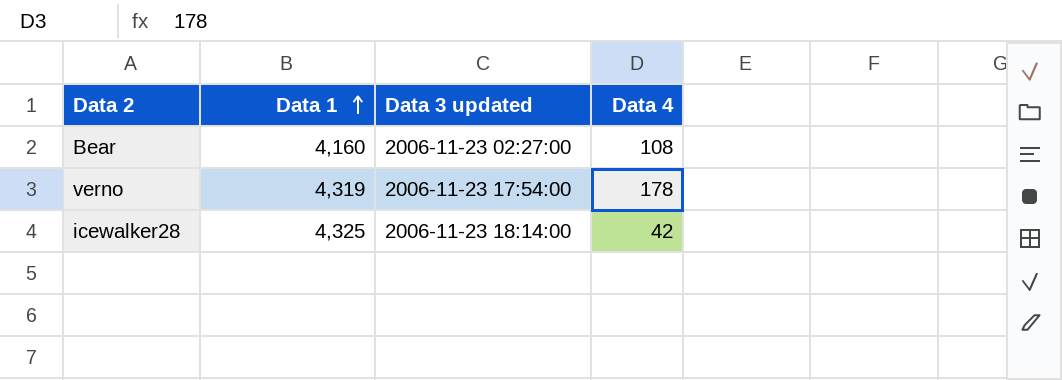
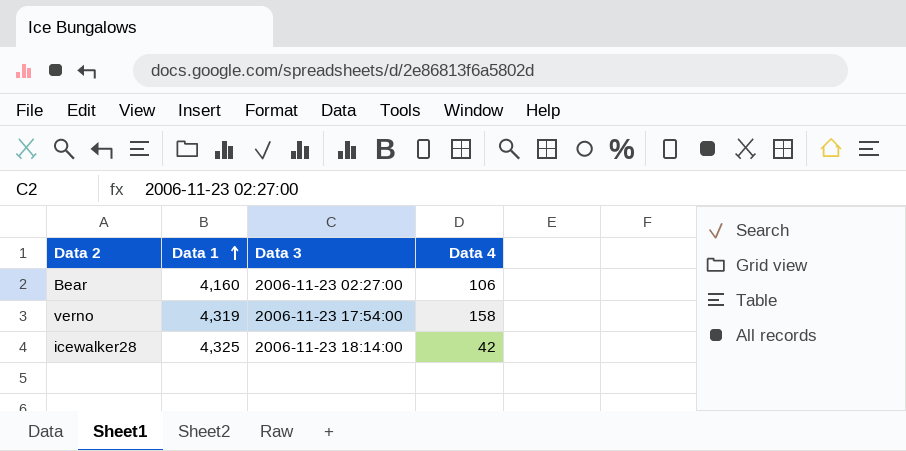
column name: Data 3 updated -> Data 3
Bear | Data 4: 108 -> 106
verno | Data 4: 178 -> 158

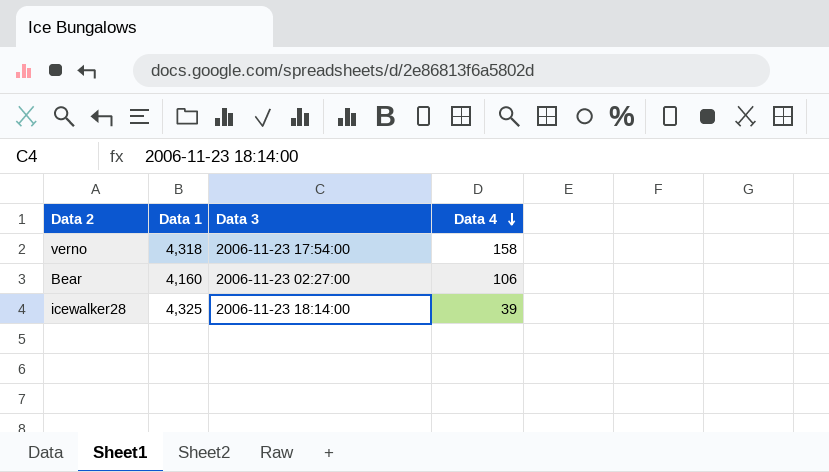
row order: Data 1 ascending -> Data 4 descending
verno | Data 1: 4,319 -> 4,318
icewalker28 | Data 4: 42 -> 39

